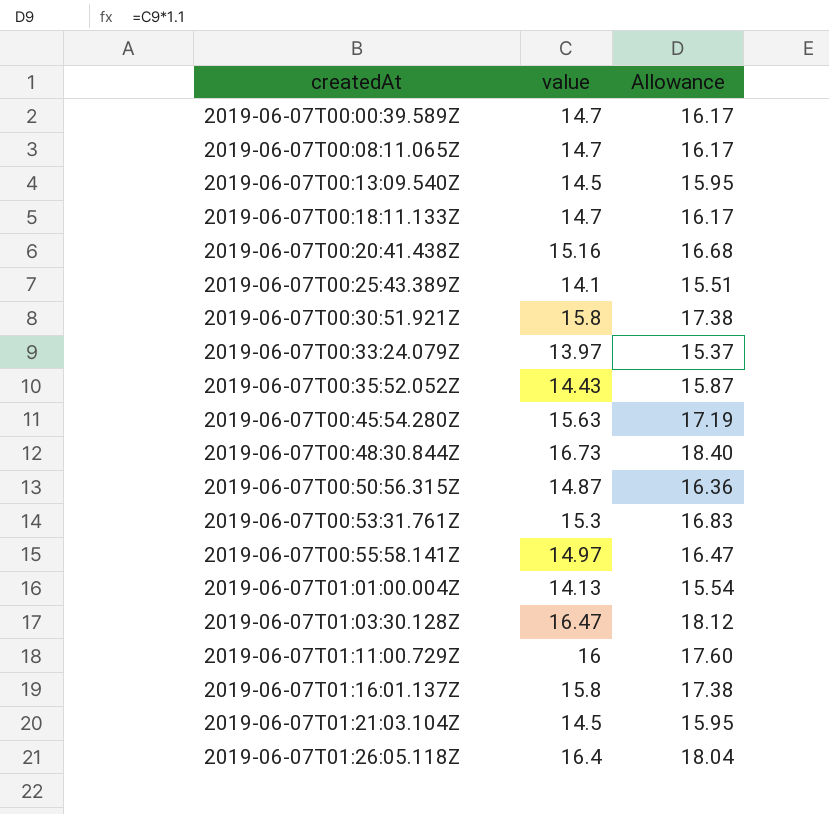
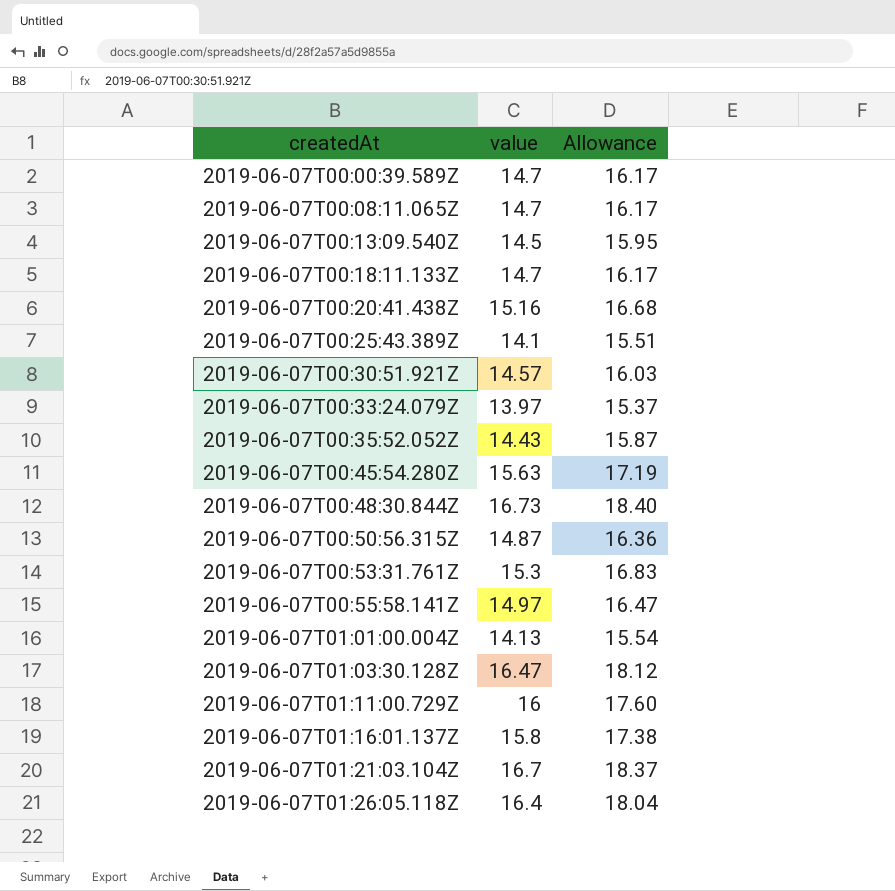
2019-06-07T00:30:51.921Z | value: 15.8 -> 14.57
2019-06-07T00:30:51.921Z | Allowance: 17.38 -> 16.03
2019-06-07T01:21:03.104Z | value: 14.5 -> 16.7
2019-06-07T01:21:03.104Z | Allowance: 15.95 -> 18.37

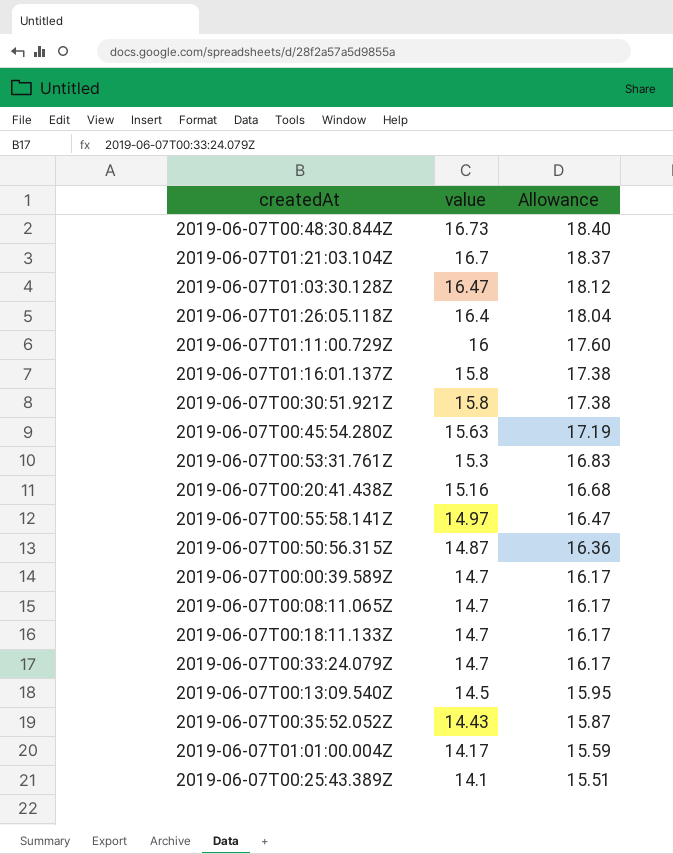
row order: createdAt ascending -> value descending
2019-06-07T00:30:51.921Z | value: 14.57 -> 15.8
2019-06-07T00:30:51.921Z | Allowance: 16.03 -> 17.38
2019-06-07T00:33:24.079Z | value: 13.97 -> 14.7
2019-06-07T00:33:24.079Z | Allowance: 15.37 -> 16.17
2019-06-07T01:01:00.004Z | value: 14.13 -> 14.17
2019-06-07T01:01:00.004Z | Allowance: 15.54 -> 15.59

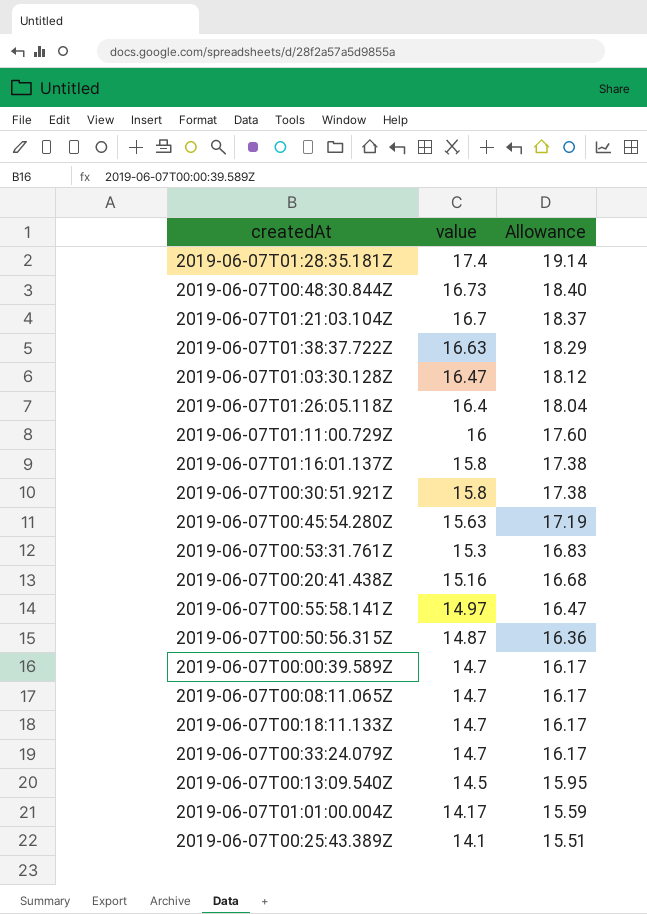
row 2019-06-07T00:35:52.052Z: 14.43 | 15.87 -> none
row 2019-06-07T01:28:35.181Z: none -> 17.4 | 19.14
row 2019-06-07T01:38:37.722Z: none -> 16.63 | 18.29

